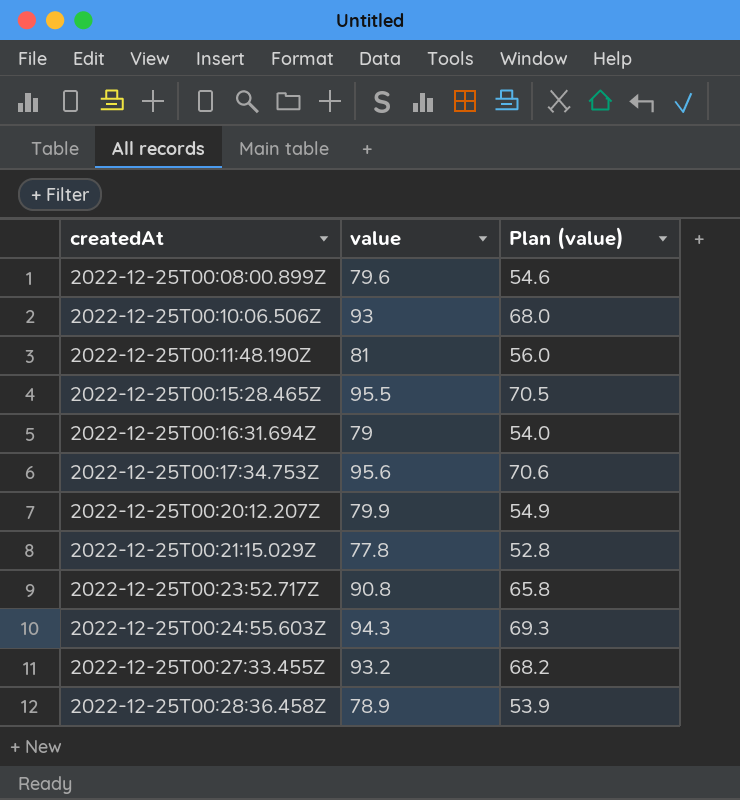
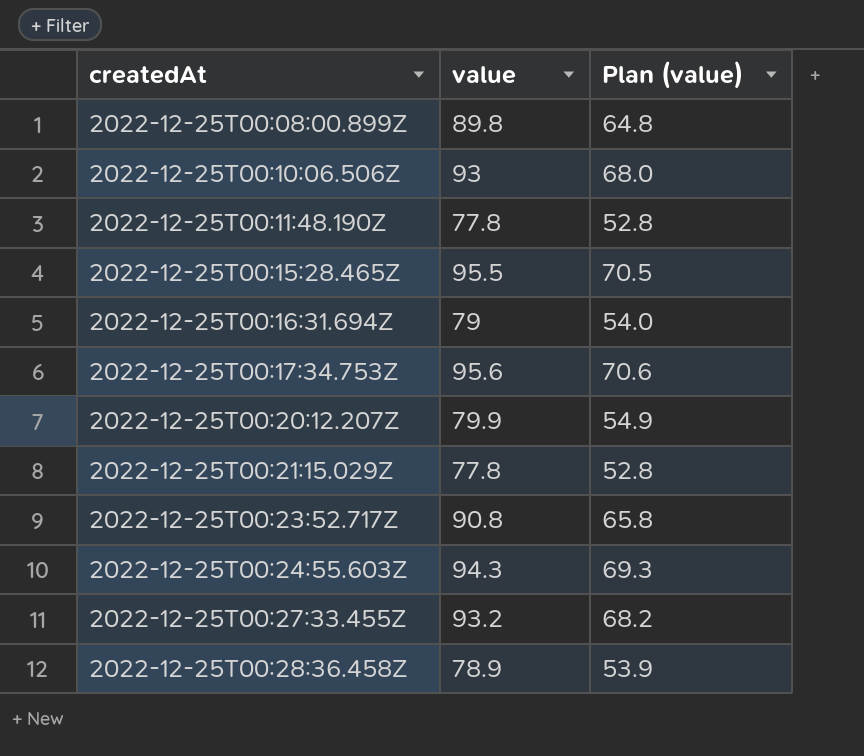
2022-12-25T00:08:00.899Z | value: 79.6 -> 89.8
2022-12-25T00:08:00.899Z | Plan (value): 54.6 -> 64.8
2022-12-25T00:11:48.190Z | value: 81 -> 77.8
2022-12-25T00:11:48.190Z | Plan (value): 56.0 -> 52.8

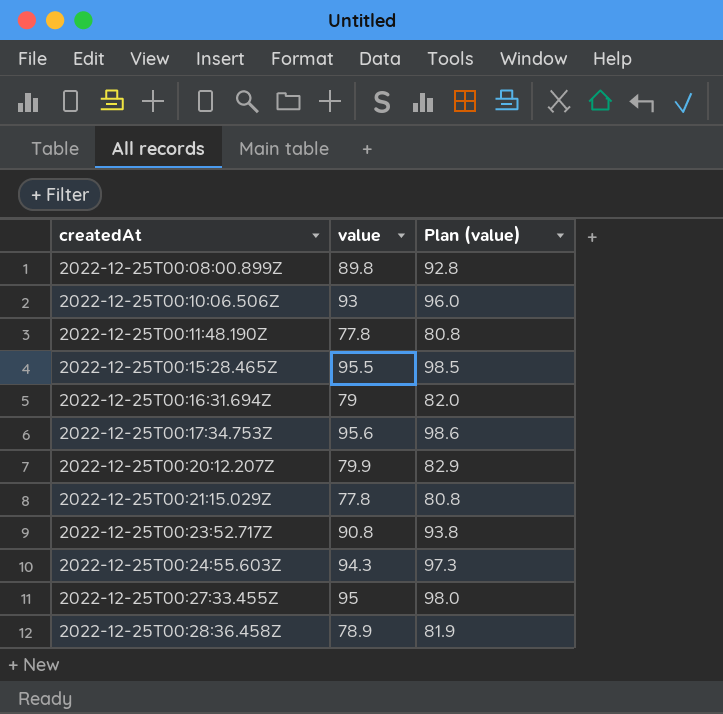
column Plan (value) | formula: [value] - 25 -> [value] + 3
2022-12-25T00:27:33.455Z | value: 93.2 -> 95

